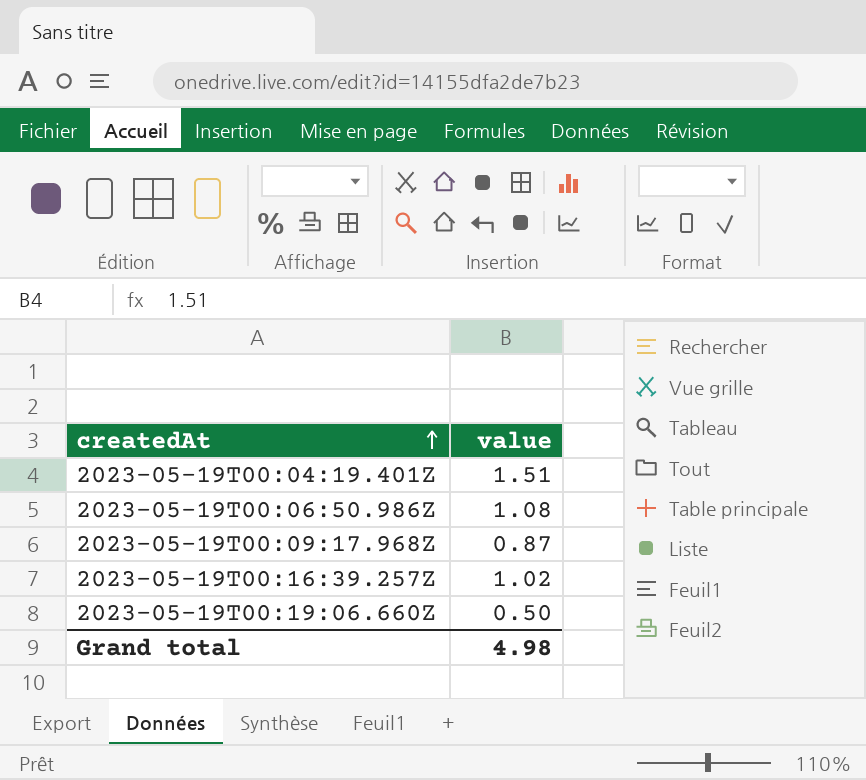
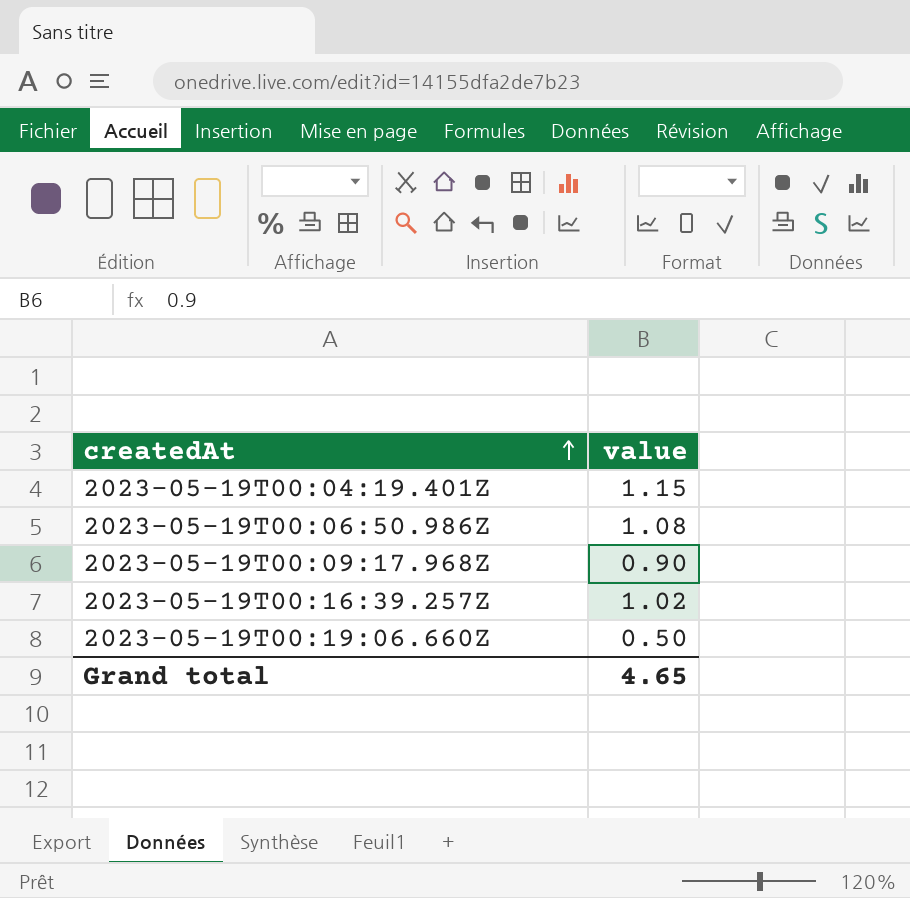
2023-05-19T00:04:19.401Z | value: 1.51 -> 1.15
2023-05-19T00:09:17.968Z | value: 0.87 -> 0.90
Grand total | value: 4.98 -> 4.65

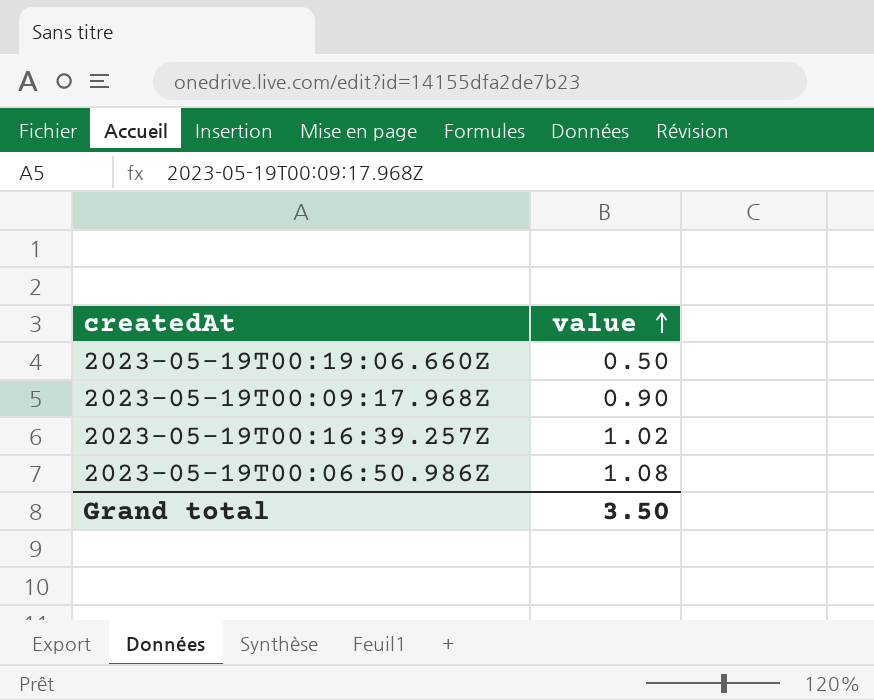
row order: createdAt ascending -> value ascending
row 2023-05-19T00:04:19.401Z: 1.15 -> none
Grand total | value: 4.65 -> 3.50

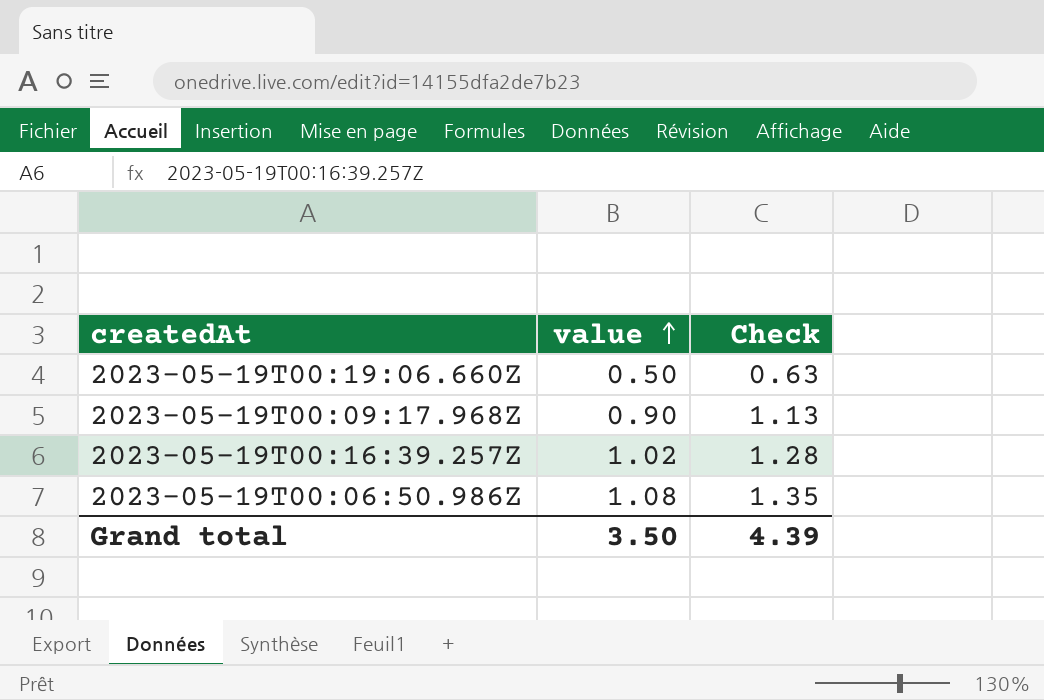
column Check | formula: none -> [value] * 1.25

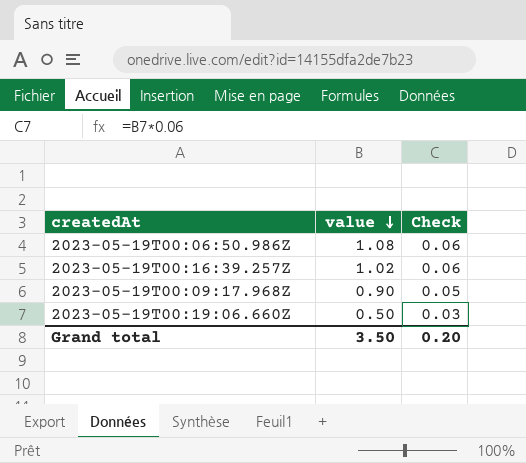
row order: value ascending -> value descending
column Check | formula: [value] * 1.25 -> [value] * 0.06
Grand total | Check: 4.39 -> 0.20

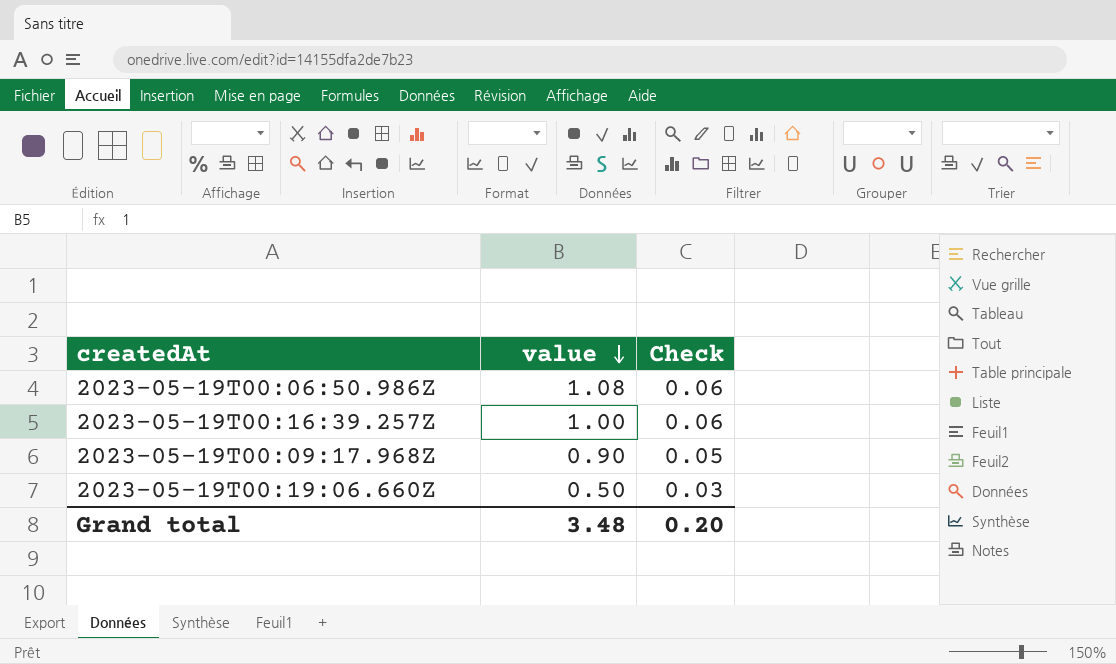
2023-05-19T00:16:39.257Z | value: 1.02 -> 1.00
Grand total | value: 3.50 -> 3.48

